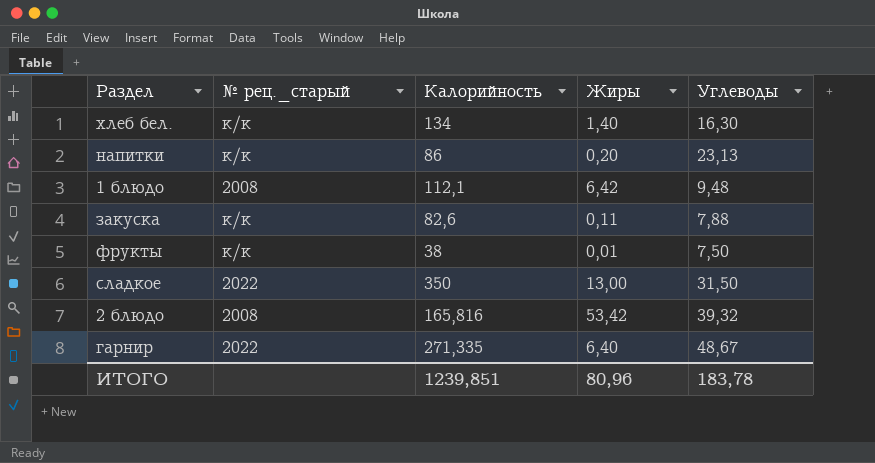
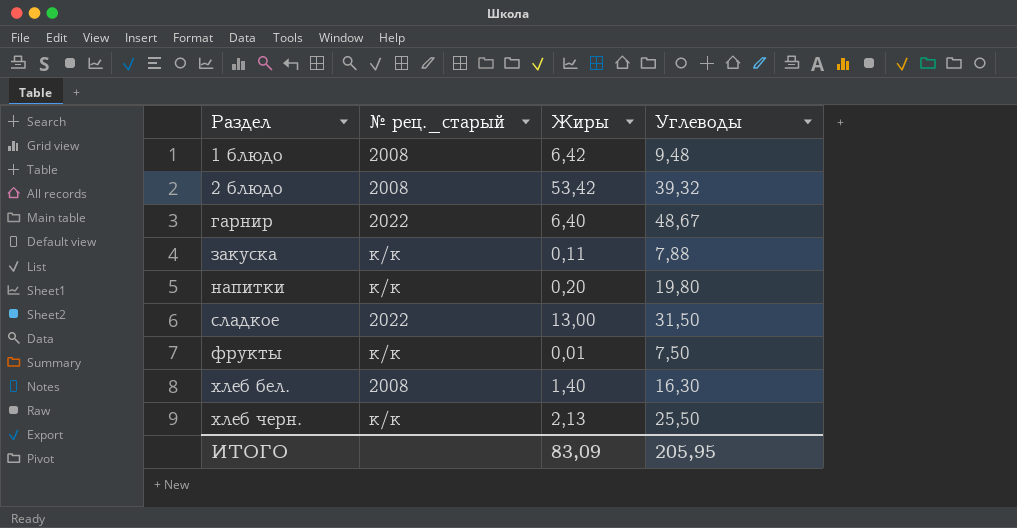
row order: none -> Раздел ascending
column Калорийность | position: 3 -> none
напитки | Углеводы: 23,13 -> 19,80
хлеб бел. | № рец._старый: к/к -> 2008
row хлеб черн.: none -> к/к | 2,13 | 25,50
ИТОГО | Жиры: 80,96 -> 83,09
ИТОГО | Углеводы: 183,78 -> 205,95

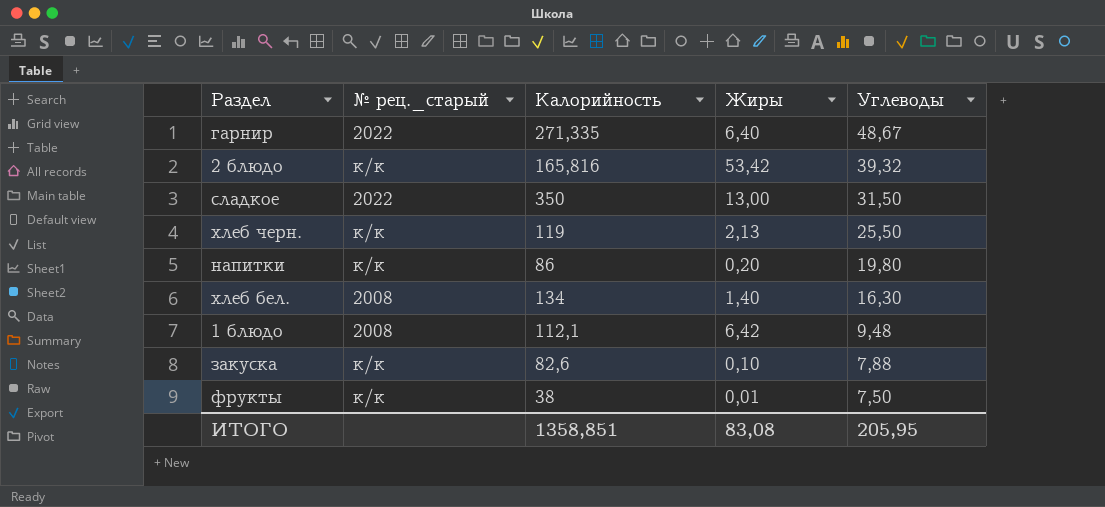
row order: Раздел ascending -> Углеводы descending
column Калорийность | position: none -> 3
2 блюдо | № рец._старый: 2008 -> к/к
закуска | Жиры: 0,11 -> 0,10
ИТОГО | Жиры: 83,09 -> 83,08

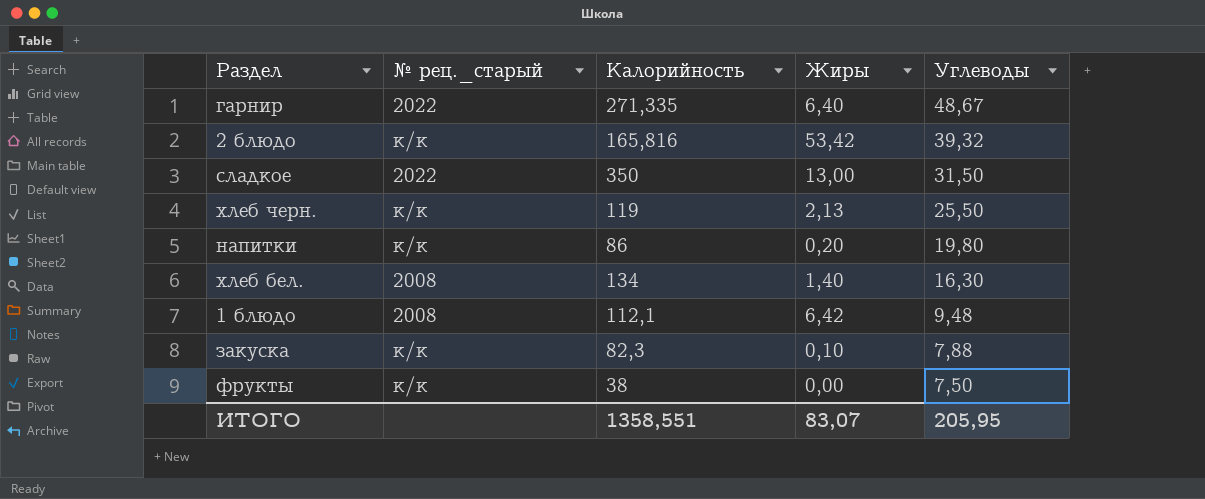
закуска | Калорийность: 82,6 -> 82,3
фрукты | Жиры: 0,01 -> 0,00
ИТОГО | Калорийность: 1358,851 -> 1358,551
ИТОГО | Жиры: 83,08 -> 83,07

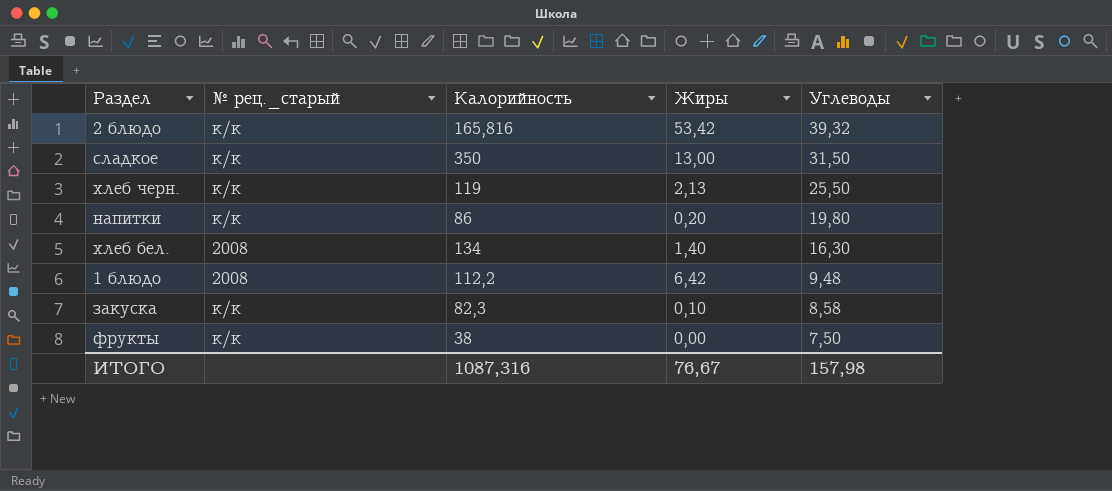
row гарнир: 2022 | 271,335 | 6,40 | 48,67 -> none
сладкое | № рец._старый: 2022 -> к/к
1 блюдо | Калорийность: 112,1 -> 112,2
закуска | Углеводы: 7,88 -> 8,58
ИТОГО | Калорийность: 1358,551 -> 1087,316
ИТОГО | Жиры: 83,07 -> 76,67
ИТОГО | Углеводы: 205,95 -> 157,98

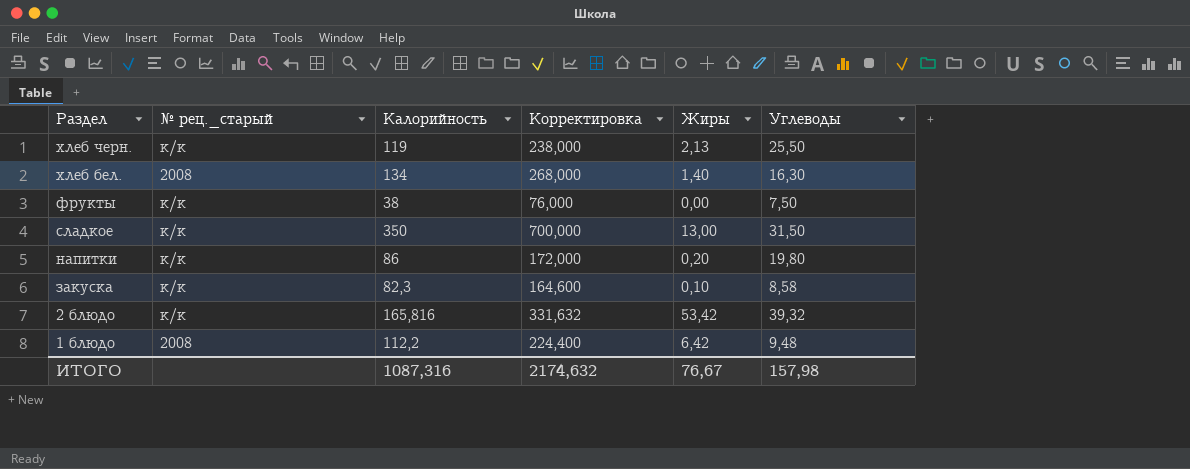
row order: Углеводы descending -> Раздел descending
column Корректировка | formula: none -> [Калорийность] * 2

